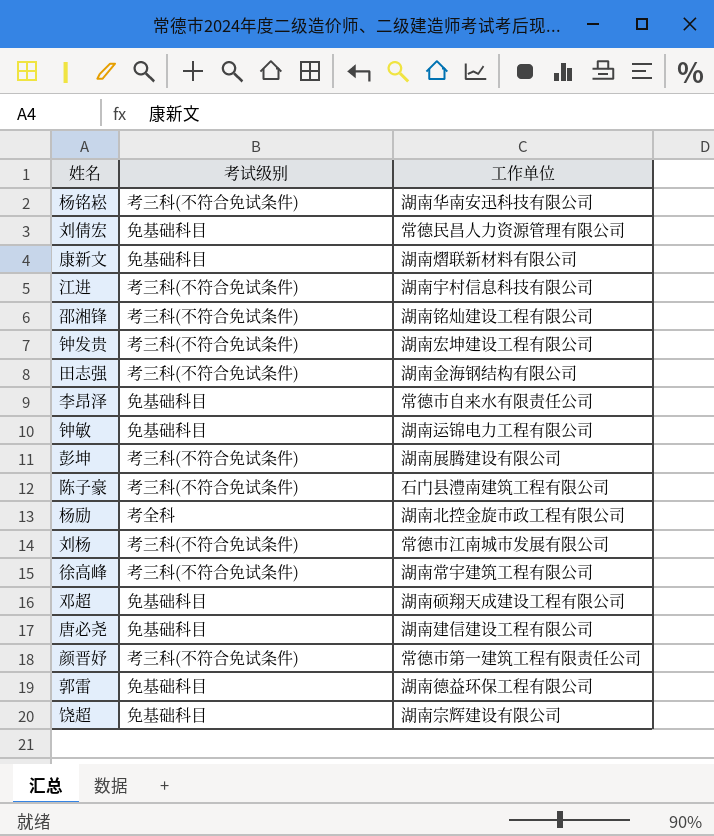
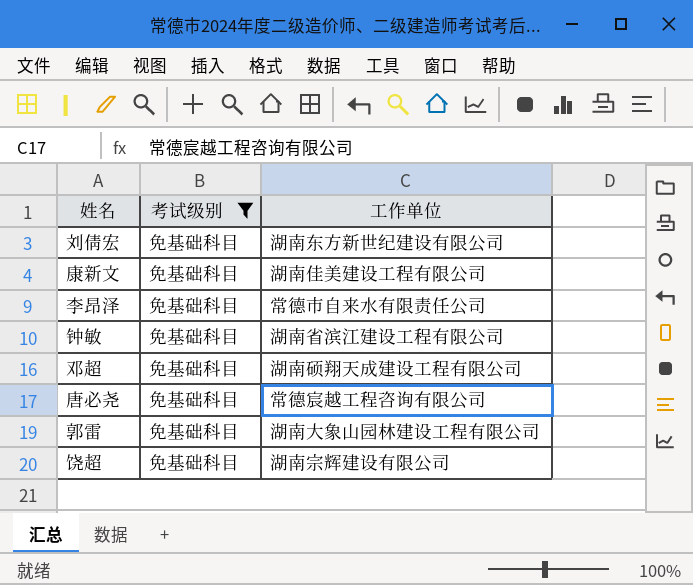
filter: none -> 考试级别 = 免基础科目
刘倩宏 | 工作单位: 常德民昌人力资源管理有限公司 -> 湖南东方新世纪建设有限公司
康新文 | 工作单位: 湖南熠联新材料有限公司 -> 湖南佳美建设工程有限公司
钟敏 | 工作单位: 湖南运锦电力工程有限公司 -> 湖南省滨江建设工程有限公司
唐必尧 | 工作单位: 湖南建信建设工程有限公司 -> 常德宸越工程咨询有限公司
郭雷 | 工作单位: 湖南德益环保工程有限公司 -> 湖南大象山园林建设工程有限公司

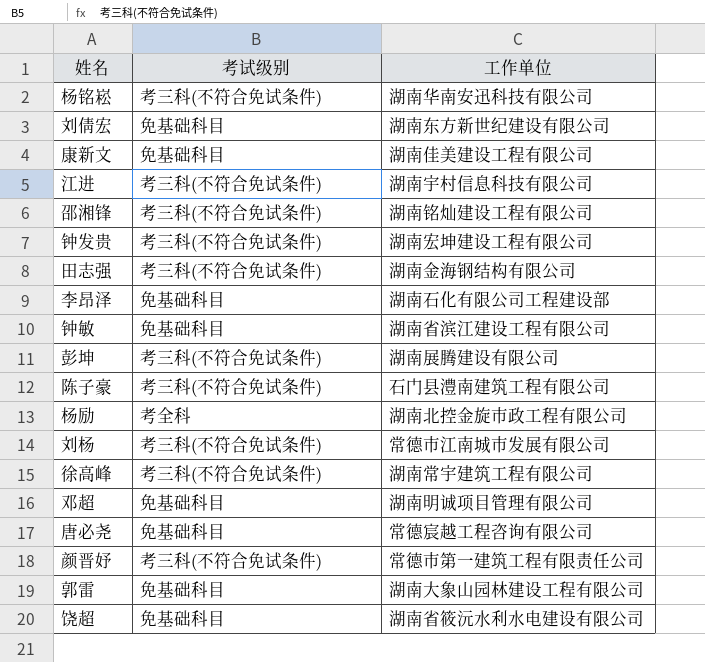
filter: 考试级别 = 免基础科目 -> none
李昂泽 | 工作单位: 常德市自来水有限责任公司 -> 湖南石化有限公司工程建设部
邓超 | 工作单位: 湖南硕翔天成建设工程有限公司 -> 湖南明诚项目管理有限公司
饶超 | 工作单位: 湖南宗辉建设有限公司 -> 湖南省筱沅水利水电建设有限公司

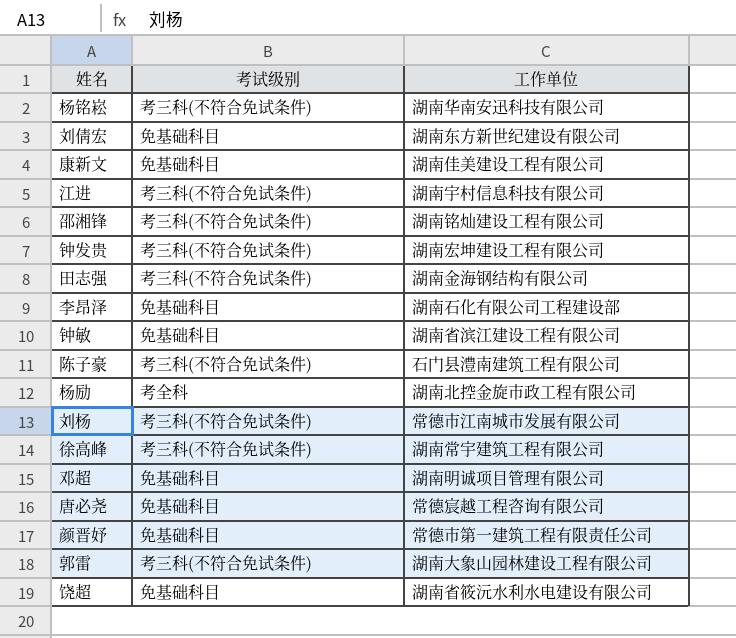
row 彭坤: 考三科(不符合免试条件) | 湖南展腾建设有限公司 -> none
颜晋妤 | 考试级别: 考三科(不符合免试条件) -> 免基础科目
郭雷 | 考试级别: 免基础科目 -> 考三科(不符合免试条件)

